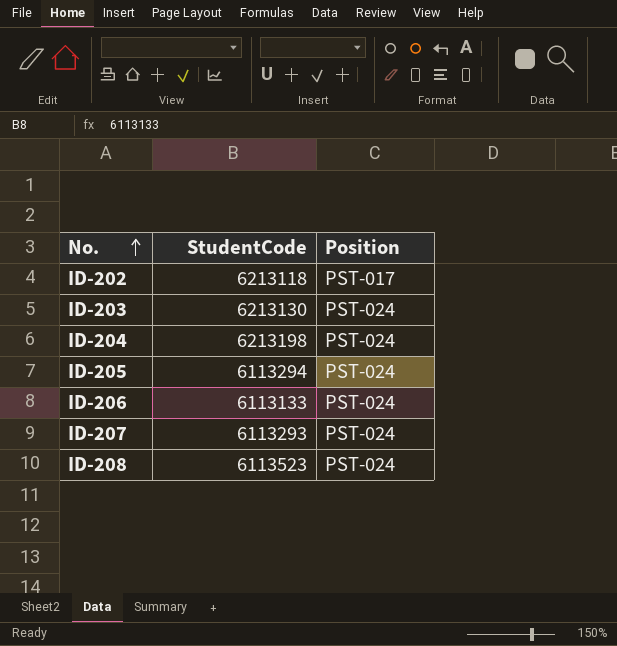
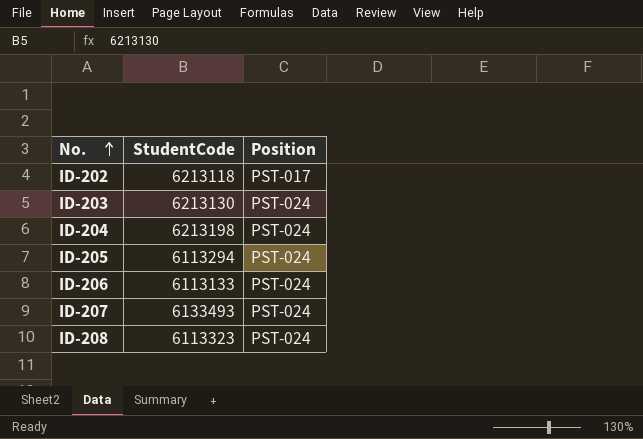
ID-207 | StudentCode: 6113293 -> 6133493
ID-208 | StudentCode: 6113523 -> 6113323

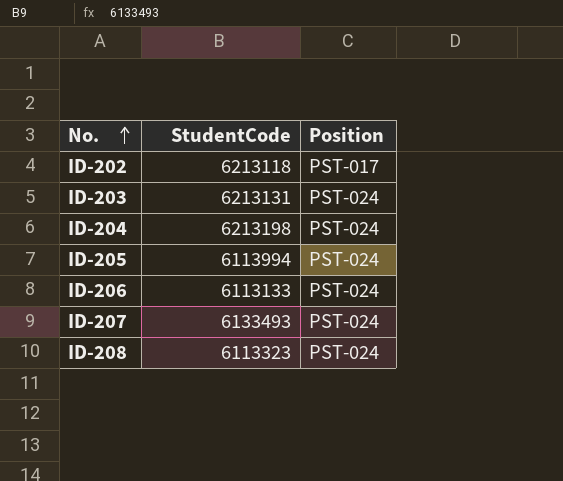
ID-203 | StudentCode: 6213130 -> 6213131
ID-205 | StudentCode: 6113294 -> 6113994

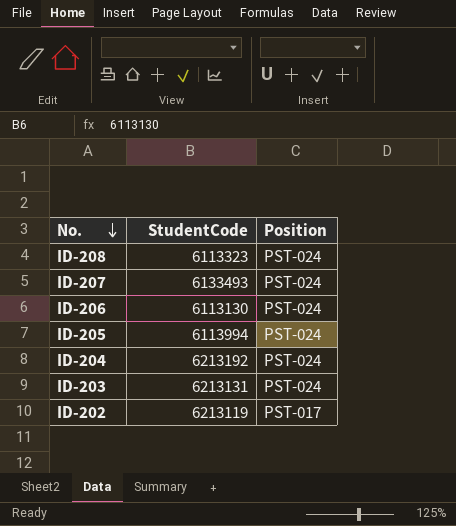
row order: No. ascending -> No. descending
ID-206 | StudentCode: 6113133 -> 6113130
ID-204 | StudentCode: 6213198 -> 6213192
ID-202 | StudentCode: 6213118 -> 6213119

